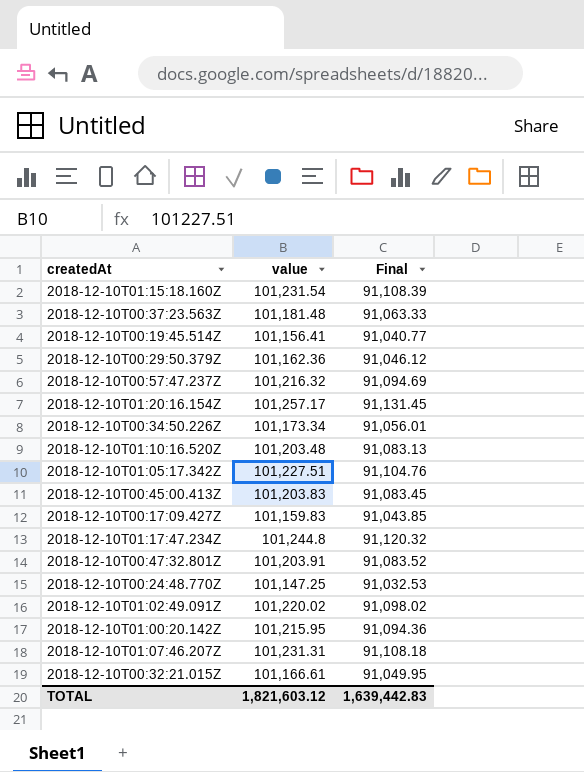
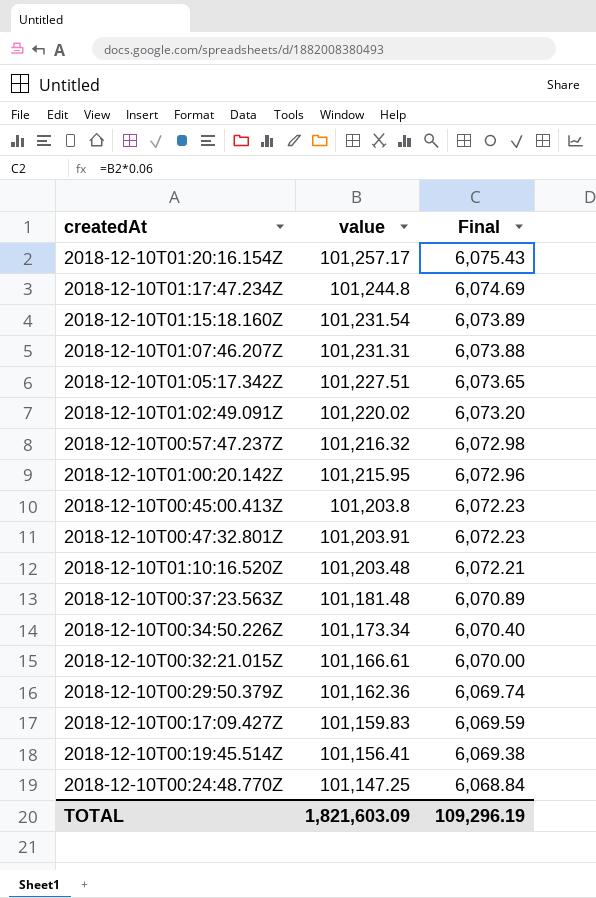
row order: none -> Final descending
column Final | formula: [value] * 0.9 -> [value] * 0.06
2018-12-10T00:45:00.413Z | value: 101,203.83 -> 101,203.8
TOTAL | value: 1,821,603.12 -> 1,821,603.09
TOTAL | Final: 1,639,442.83 -> 109,296.19

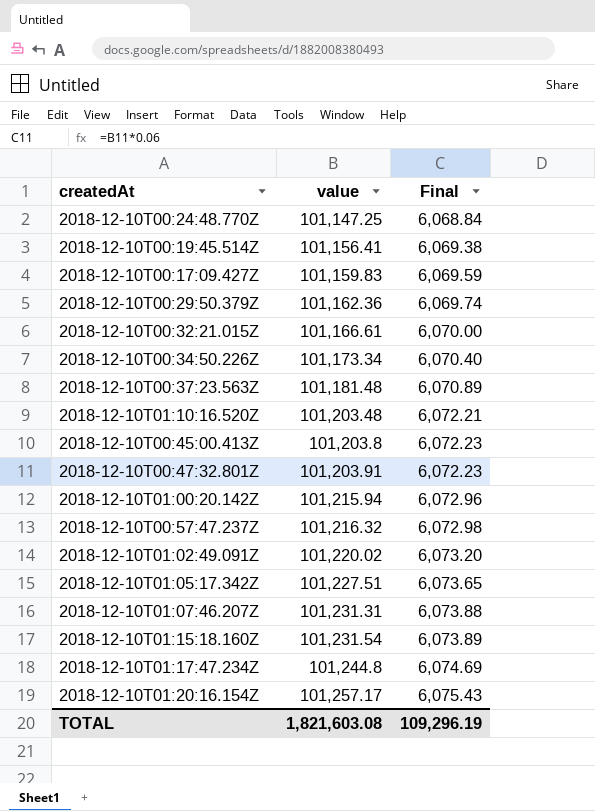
row order: Final descending -> value ascending
2018-12-10T01:00:20.142Z | value: 101,215.95 -> 101,215.94
TOTAL | value: 1,821,603.09 -> 1,821,603.08

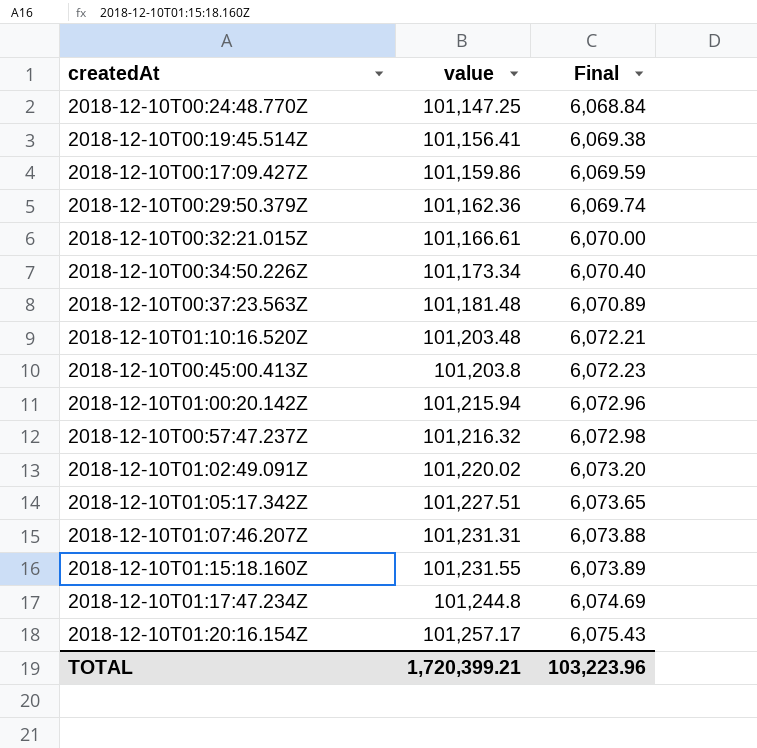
row 2018-12-10T00:47:32.801Z: 101,203.91 | 6,072.23 -> none
2018-12-10T00:17:09.427Z | value: 101,159.83 -> 101,159.86
2018-12-10T01:15:18.160Z | value: 101,231.54 -> 101,231.55
TOTAL | value: 1,821,603.08 -> 1,720,399.21
TOTAL | Final: 109,296.19 -> 103,223.96

